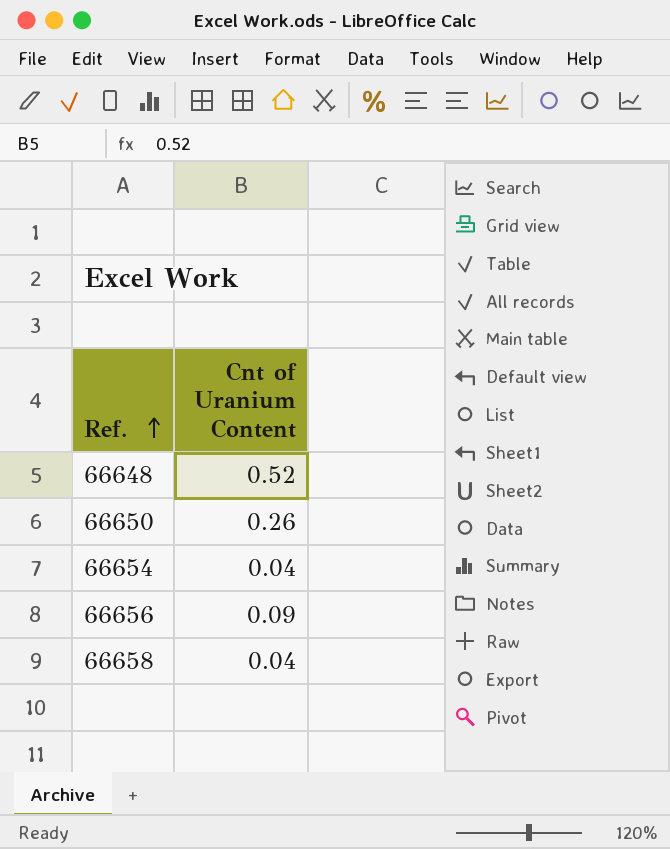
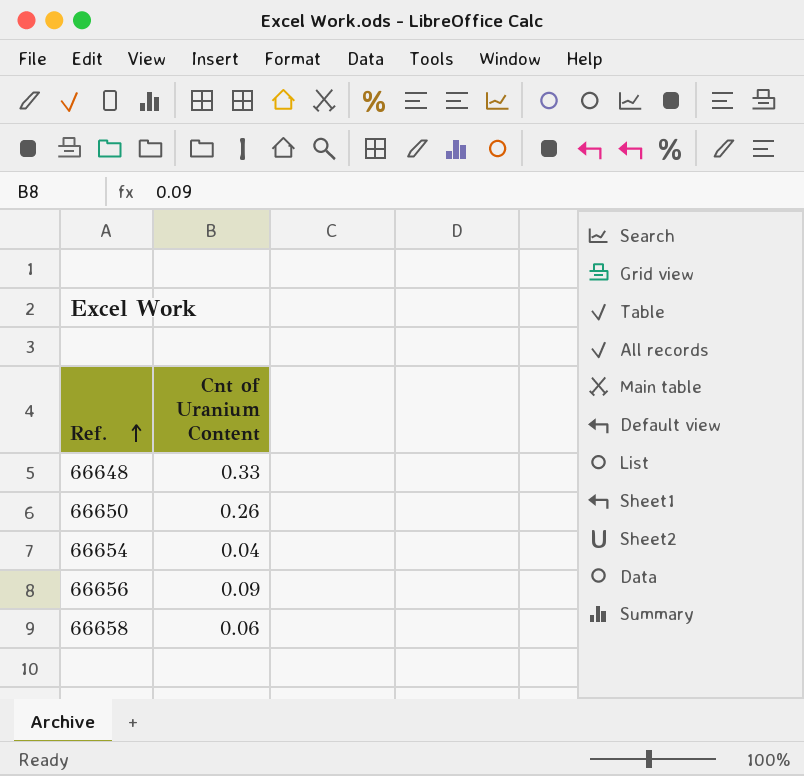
66648 | Cnt of Uranium Content: 0.52 -> 0.33
66658 | Cnt of Uranium Content: 0.04 -> 0.06

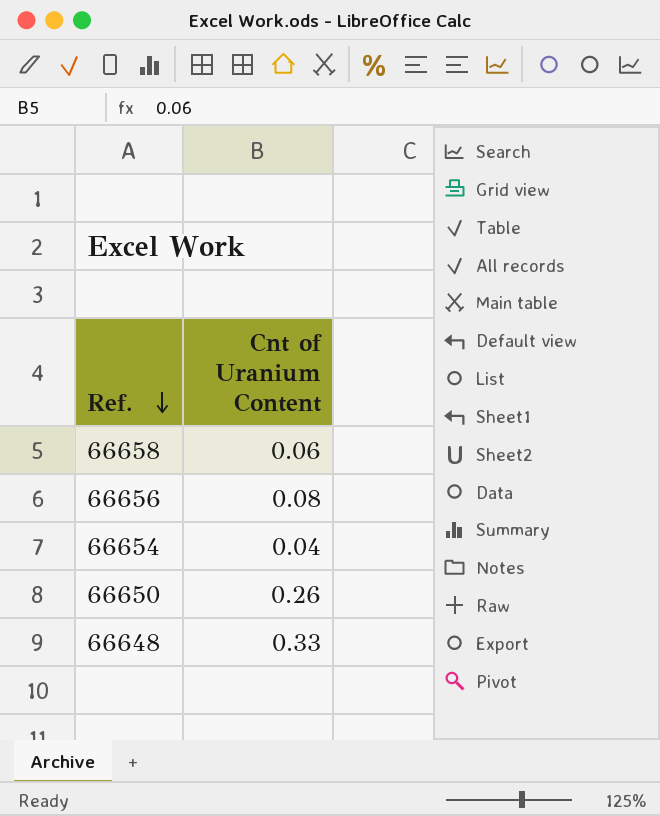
row order: Ref. ascending -> Ref. descending
66656 | Cnt of Uranium Content: 0.09 -> 0.08

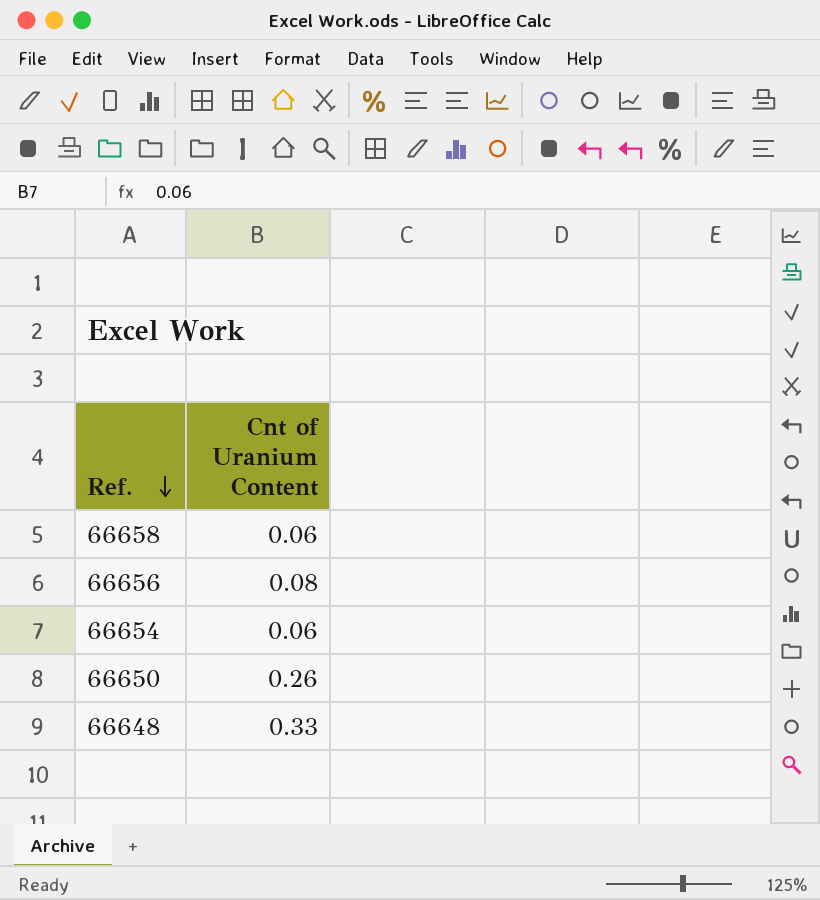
66654 | Cnt of Uranium Content: 0.04 -> 0.06

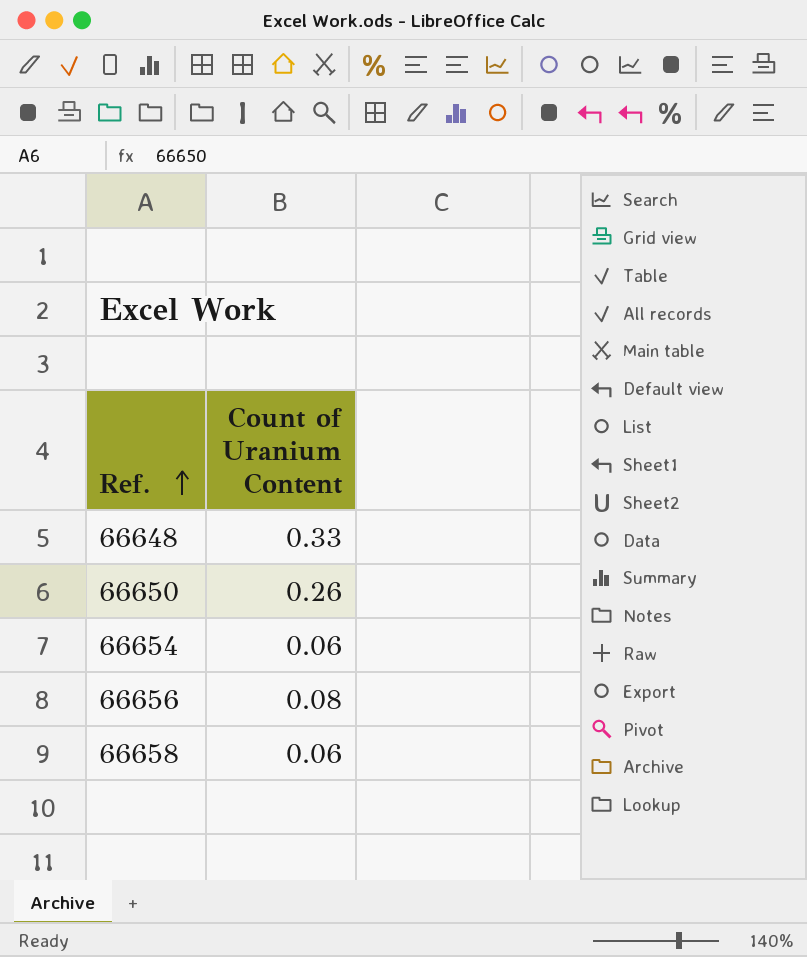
row order: Ref. descending -> Ref. ascending
column name: Cnt of Uranium Content -> Count of Uranium Content

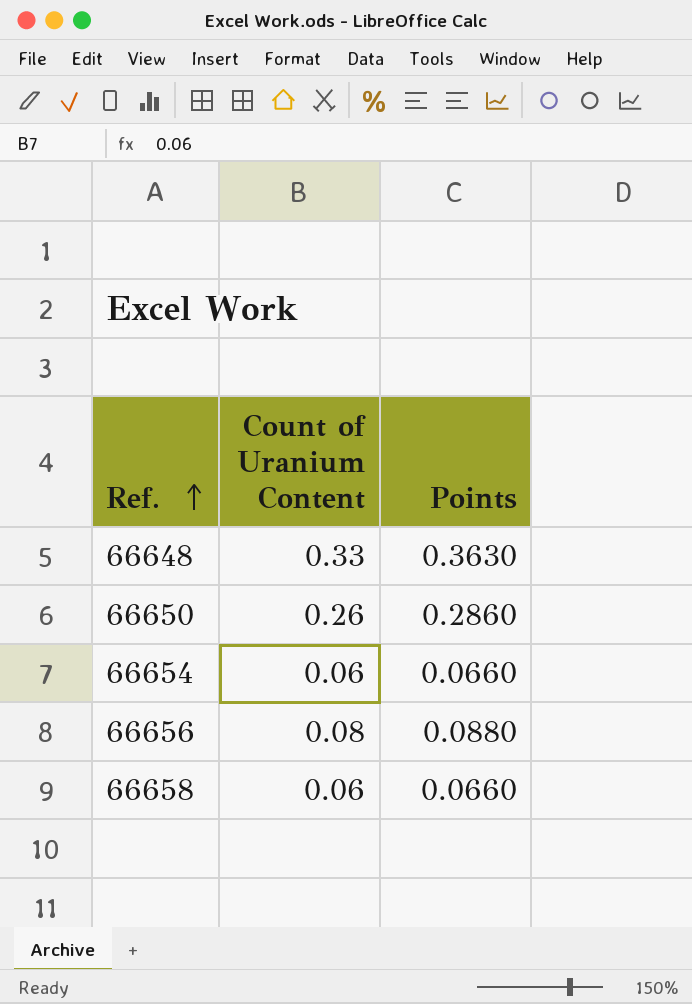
column Points | formula: none -> [Count of Uranium Content] * 1.1

